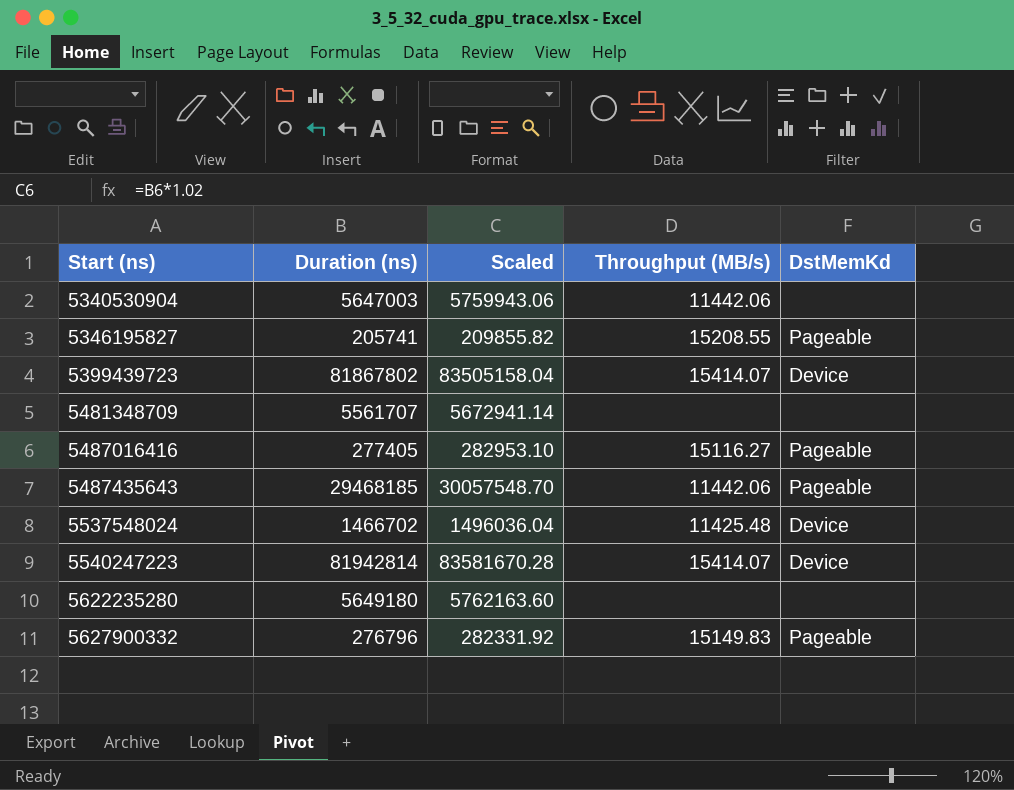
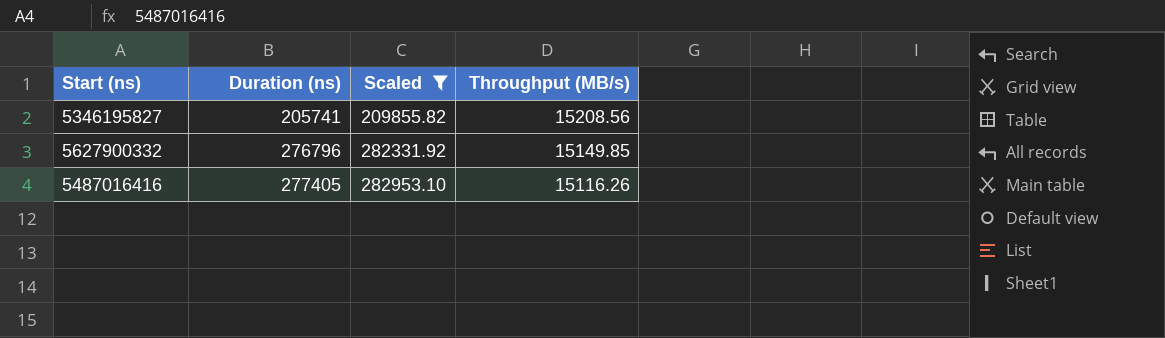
filter: none -> Scaled <= 282953.10
row order: Start (ns) ascending -> Duration (ns) ascending
column DstMemKd | position: 5 -> none
5346195827 | Throughput (MB/s): 15208.55 -> 15208.56
5627900332 | Throughput (MB/s): 15149.83 -> 15149.85
5487016416 | Throughput (MB/s): 15116.27 -> 15116.26

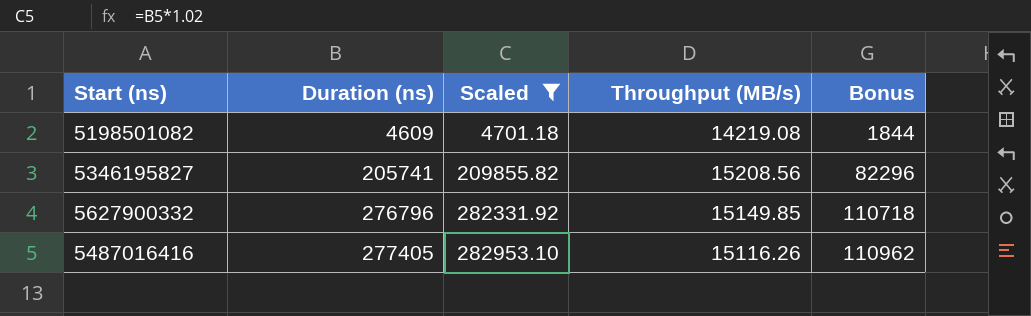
column Bonus | formula: none -> [Duration (ns)] * 0.4
row 5198501082: none -> 4609 | 4701.18 | 14219.08 | 1844

